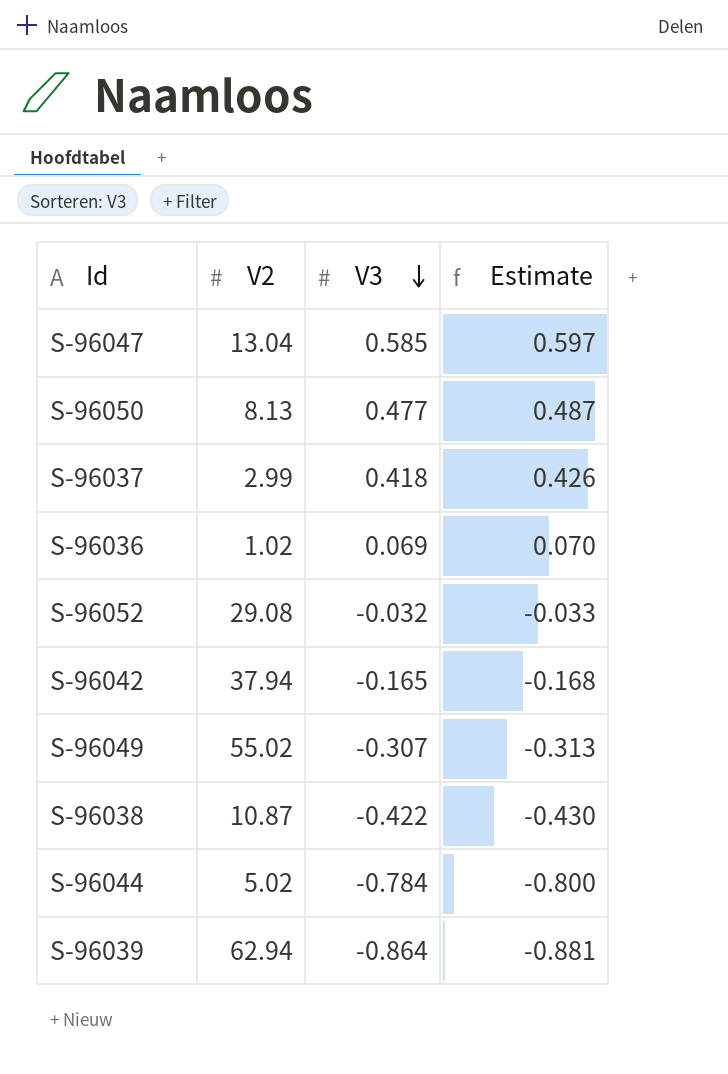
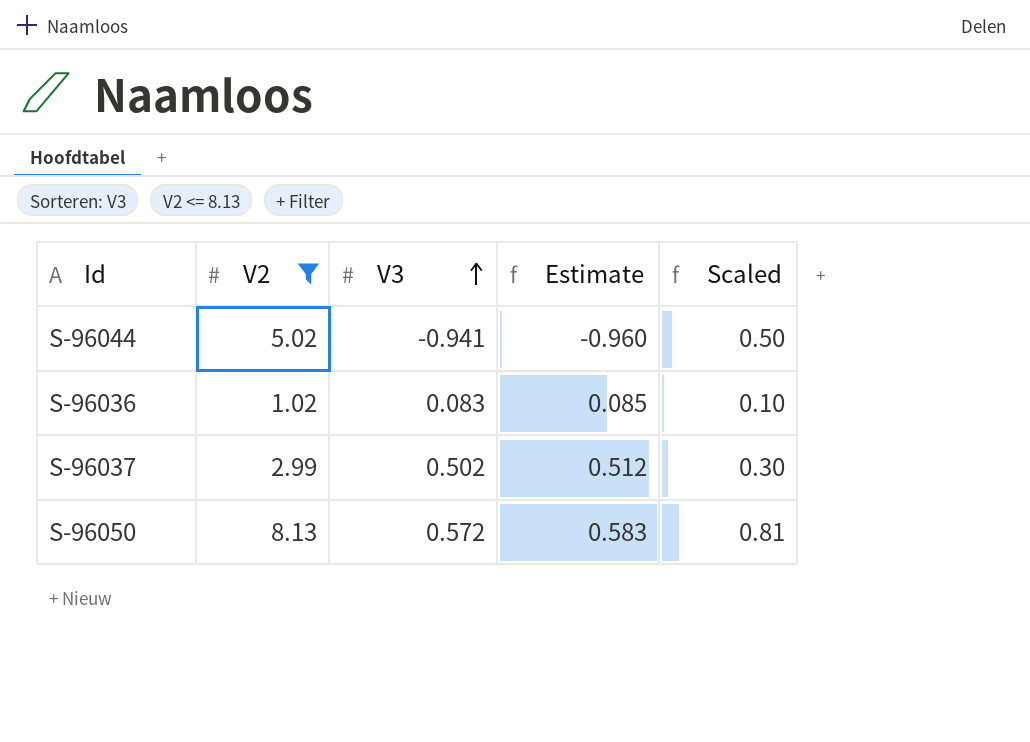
filter: none -> V2 <= 8.13
row order: V3 descending -> V3 ascending
column Scaled | formula: none -> [V2] * 0.1
S-96044 | V3: -0.784 -> -0.941
S-96044 | Estimate: -0.800 -> -0.960
S-96036 | V3: 0.069 -> 0.083
S-96036 | Estimate: 0.070 -> 0.085
S-96037 | V3: 0.418 -> 0.502
S-96037 | Estimate: 0.426 -> 0.512
S-96050 | V3: 0.477 -> 0.572
S-96050 | Estimate: 0.487 -> 0.583

